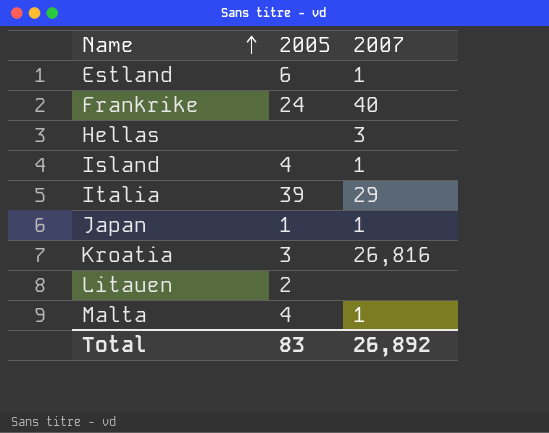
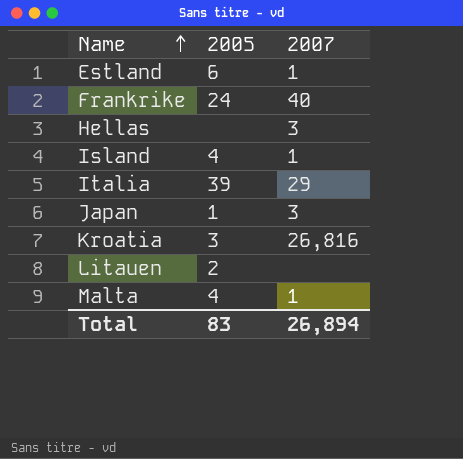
Japan | 2007: 1 -> 3
Total | 2007: 26,892 -> 26,894

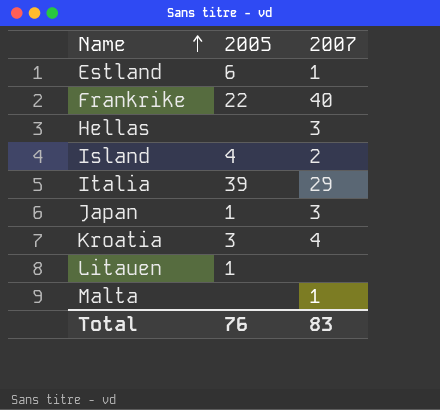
Frankrike | 2005: 24 -> 22
Island | 2007: 1 -> 2
Kroatia | 2007: 26,816 -> 4
Litauen | 2005: 2 -> 1
Malta | 2005: 4 -> none
Total | 2005: 83 -> 76
Total | 2007: 26,894 -> 83

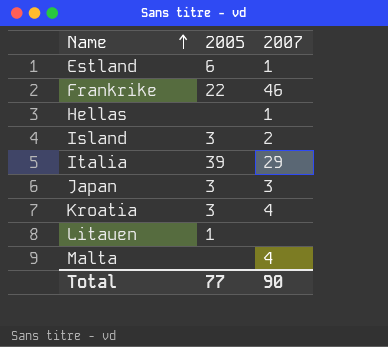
Frankrike | 2007: 40 -> 46
Hellas | 2007: 3 -> 1
Island | 2005: 4 -> 3
Japan | 2005: 1 -> 3
Malta | 2007: 1 -> 4
Total | 2005: 76 -> 77
Total | 2007: 83 -> 90

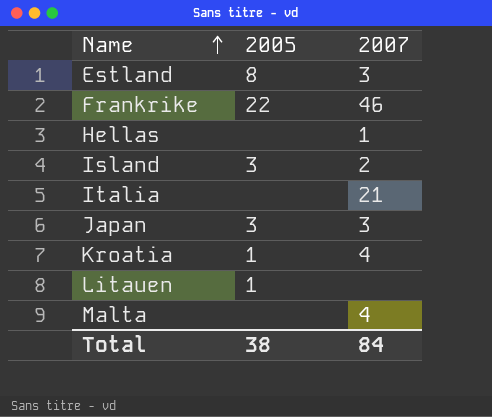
Estland | 2005: 6 -> 8
Estland | 2007: 1 -> 3
Italia | 2005: 39 -> none
Italia | 2007: 29 -> 21
Kroatia | 2005: 3 -> 1
Total | 2005: 77 -> 38
Total | 2007: 90 -> 84

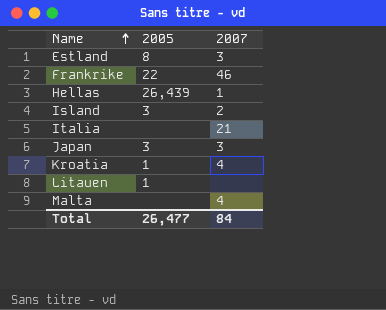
Hellas | 2005: none -> 26,439
Total | 2005: 38 -> 26,477

